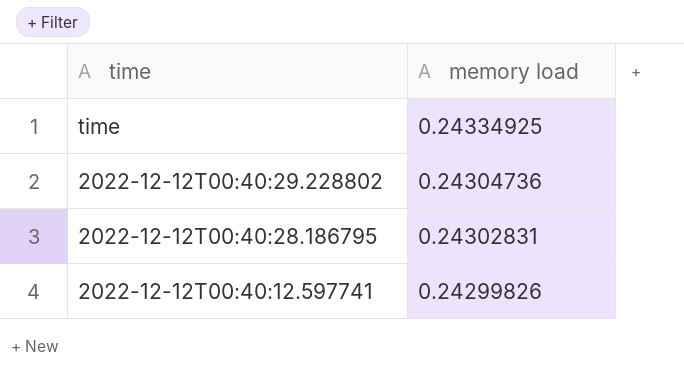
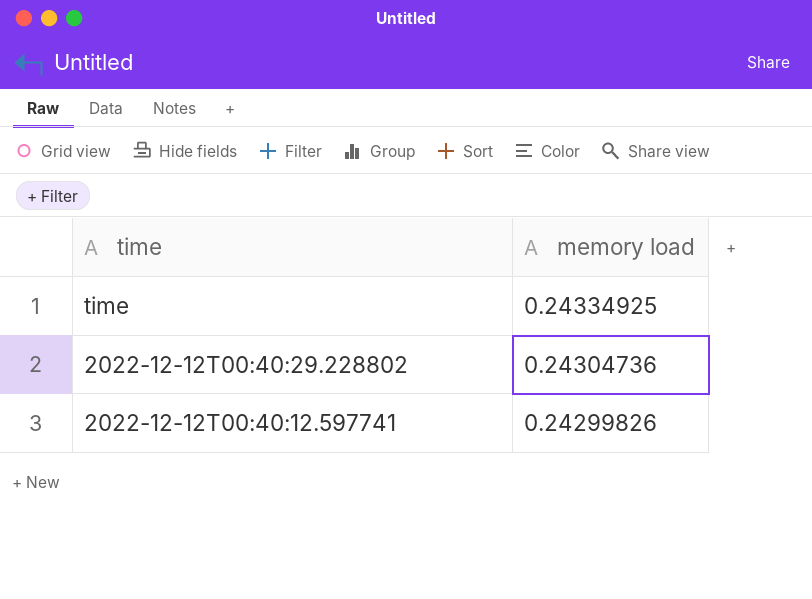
row 2022-12-12T00:40:28.186795: 0.24302831 -> none

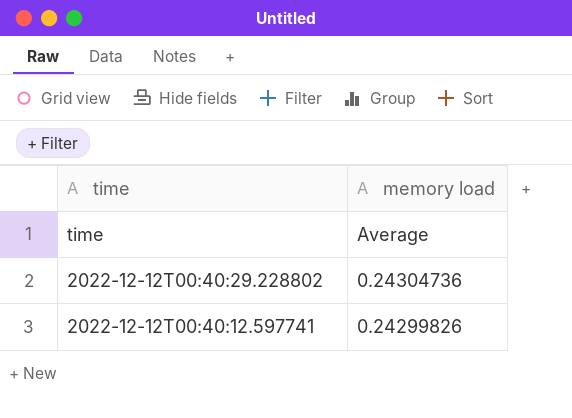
time | memory load: 0.24334925 -> Average

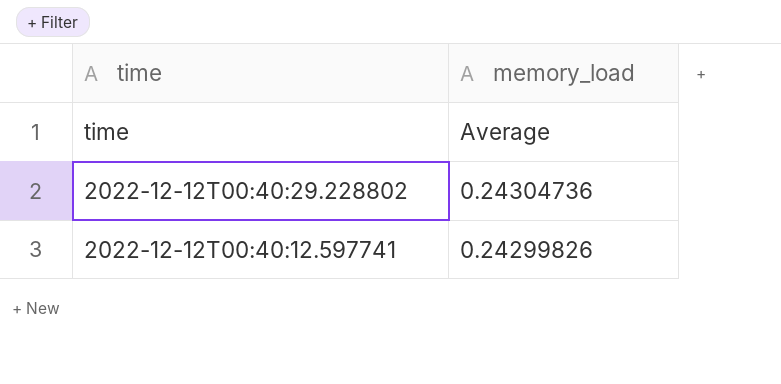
column name: memory load -> memory_load

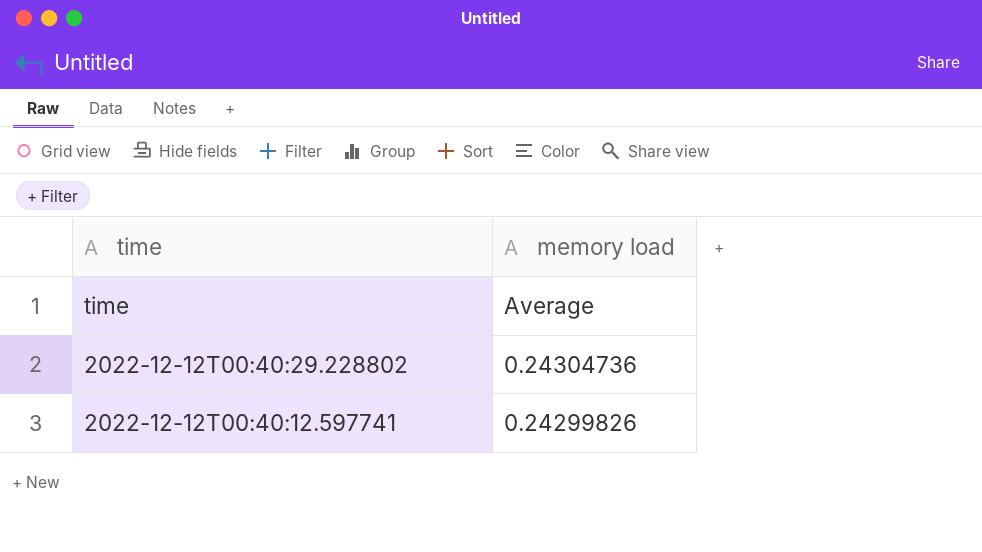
column name: memory_load -> memory load

